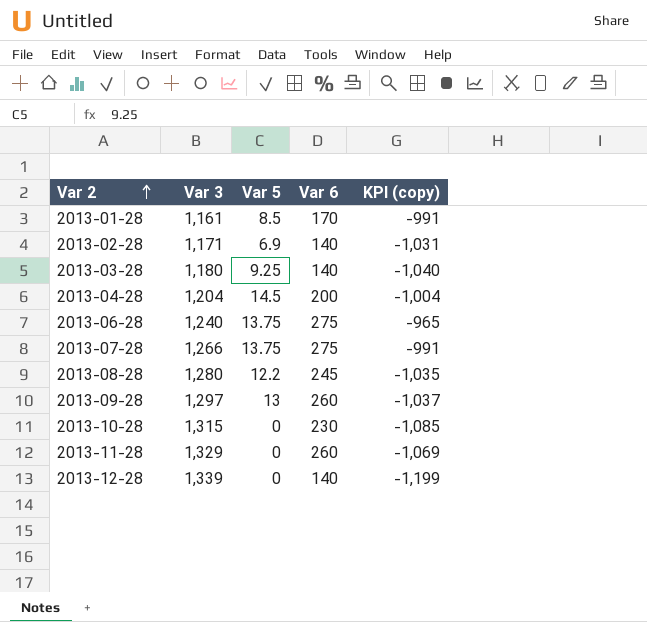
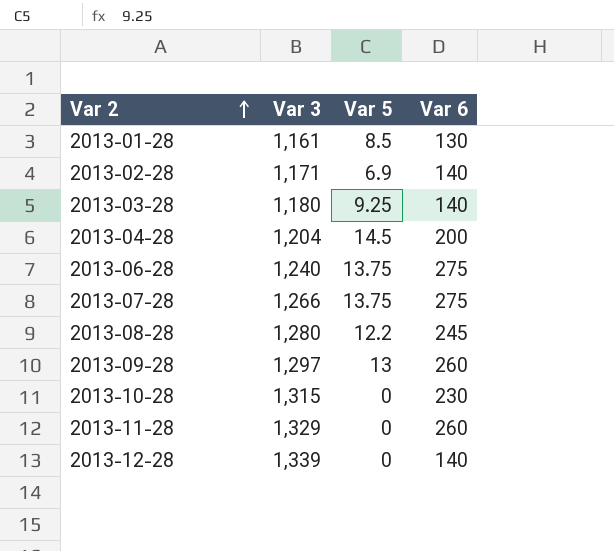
column KPI (copy) | formula: [Var 6] - [Var 3] -> none
2013-01-28 | Var 6: 170 -> 130

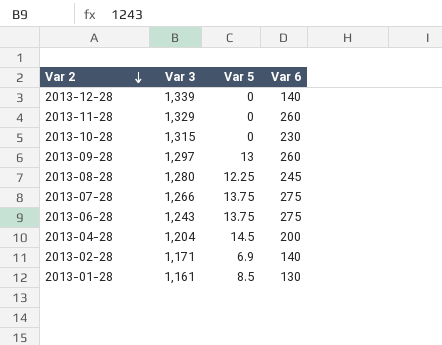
row order: Var 2 ascending -> Var 2 descending
row 2013-03-28: 1,180 | 9.25 | 140 -> none
2013-08-28 | Var 5: 12.2 -> 12.25
2013-06-28 | Var 3: 1,240 -> 1,243

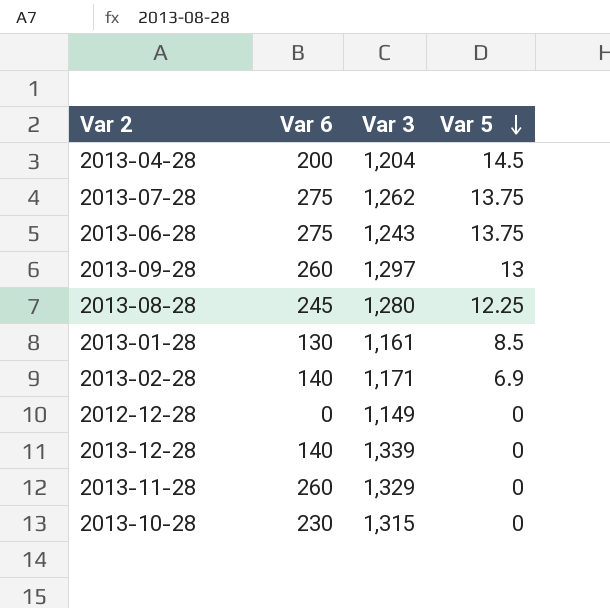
row order: Var 2 descending -> Var 5 descending
column Var 6 | position: 4 -> 2
2013-07-28 | Var 3: 1,266 -> 1,262
row 2012-12-28: none -> 0 | 1,149 | 0

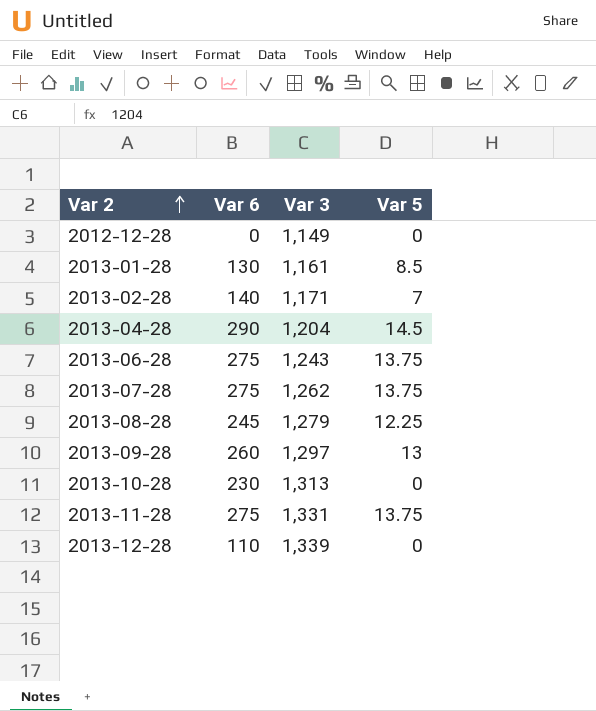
row order: Var 5 descending -> Var 2 ascending
2013-02-28 | Var 5: 6.9 -> 7
2013-04-28 | Var 6: 200 -> 290
2013-08-28 | Var 3: 1,280 -> 1,279
2013-10-28 | Var 3: 1,315 -> 1,313
2013-11-28 | Var 6: 260 -> 275
2013-11-28 | Var 3: 1,329 -> 1,331
2013-11-28 | Var 5: 0 -> 13.75
2013-12-28 | Var 6: 140 -> 110

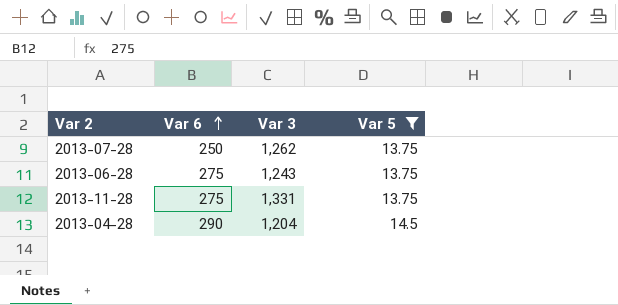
filter: none -> Var 5 >= 13.75
row order: Var 2 ascending -> Var 6 ascending
2013-07-28 | Var 6: 275 -> 250

